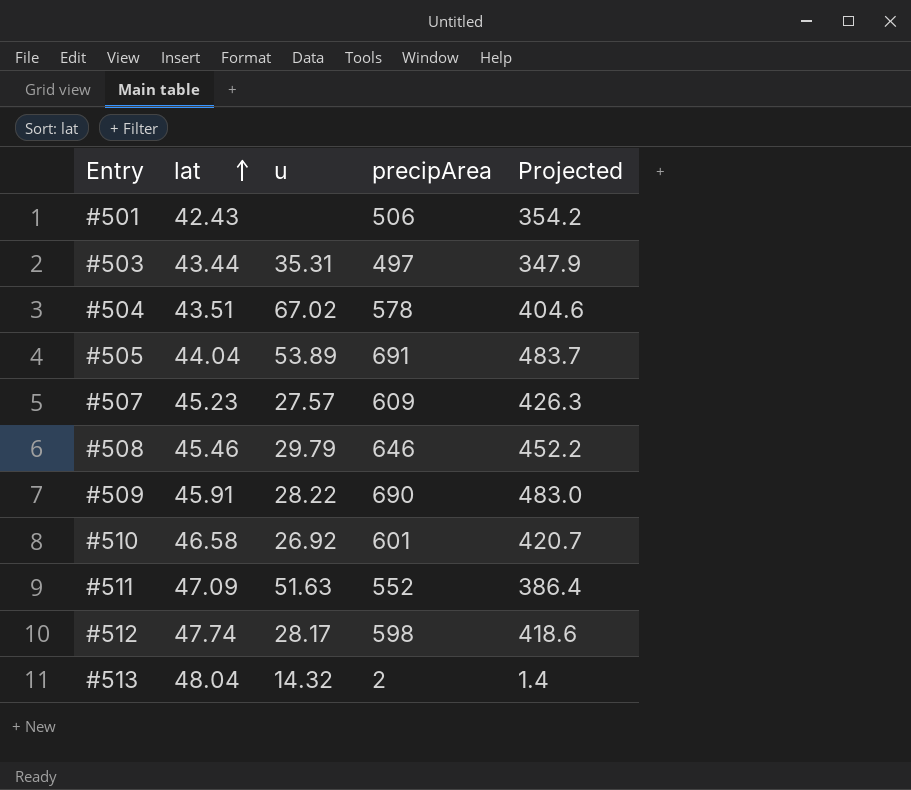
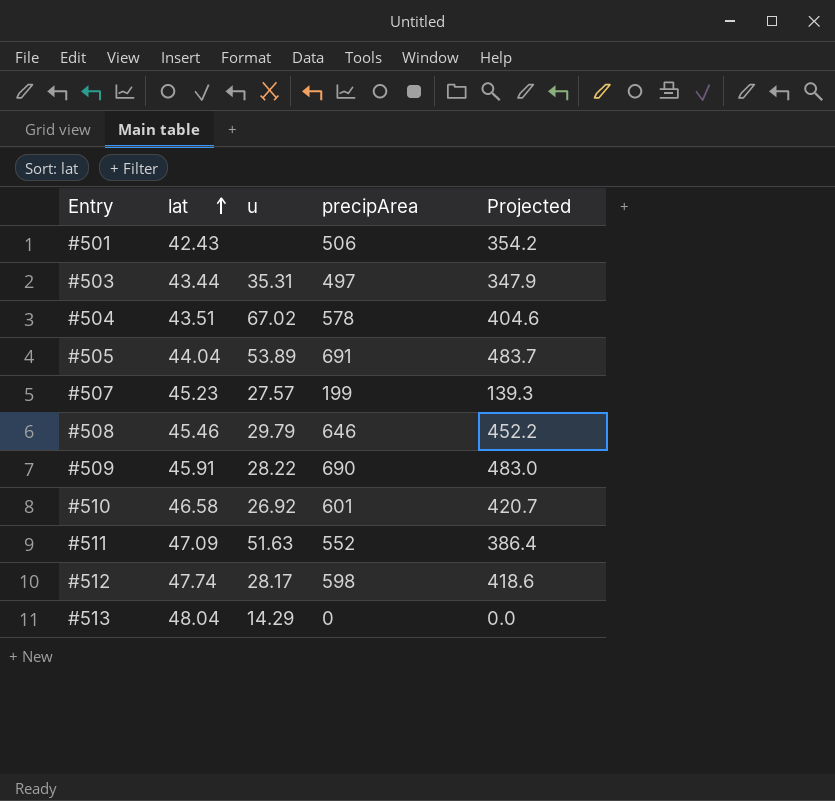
#507 | precipArea: 609 -> 199
#507 | Projected: 426.3 -> 139.3
#513 | u: 14.32 -> 14.29
#513 | precipArea: 2 -> 0
#513 | Projected: 1.4 -> 0.0

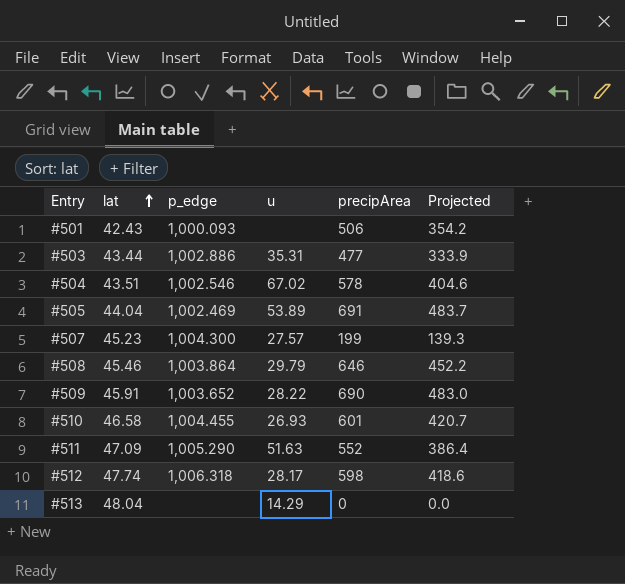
column p_edge | position: none -> 3
#503 | precipArea: 497 -> 477
#503 | Projected: 347.9 -> 333.9
#510 | u: 26.92 -> 26.93

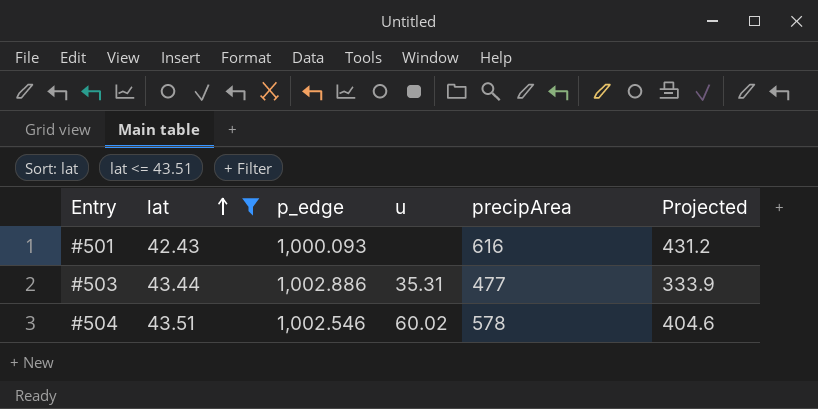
filter: none -> lat <= 43.51
#501 | precipArea: 506 -> 616
#501 | Projected: 354.2 -> 431.2
#504 | u: 67.02 -> 60.02

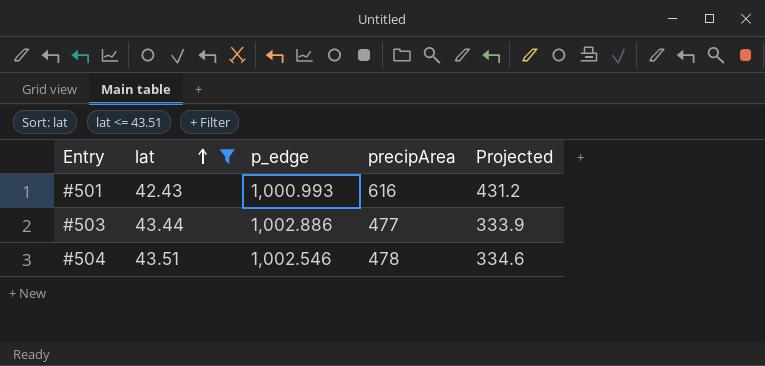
column u | position: 4 -> none
#501 | p_edge: 1,000.093 -> 1,000.993
#504 | precipArea: 578 -> 478
#504 | Projected: 404.6 -> 334.6

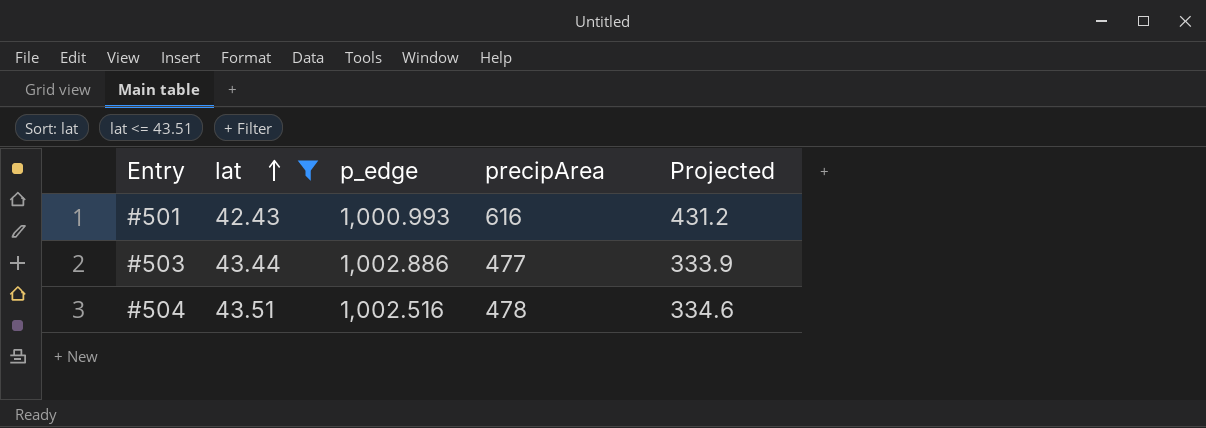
#504 | p_edge: 1,002.546 -> 1,002.516

